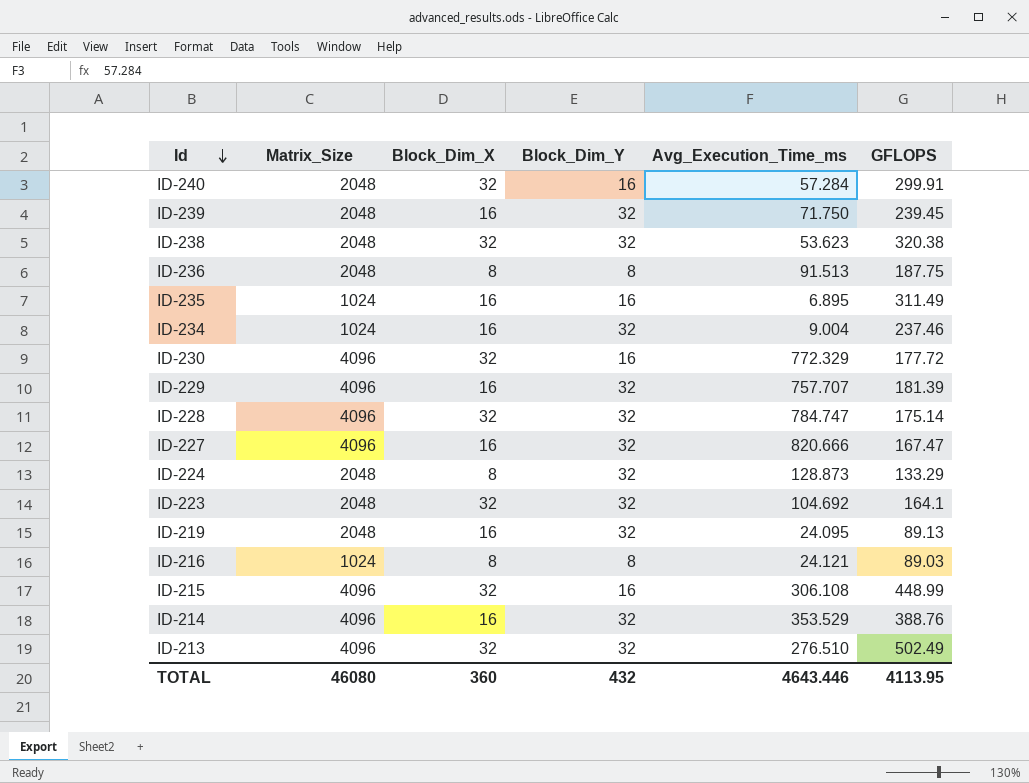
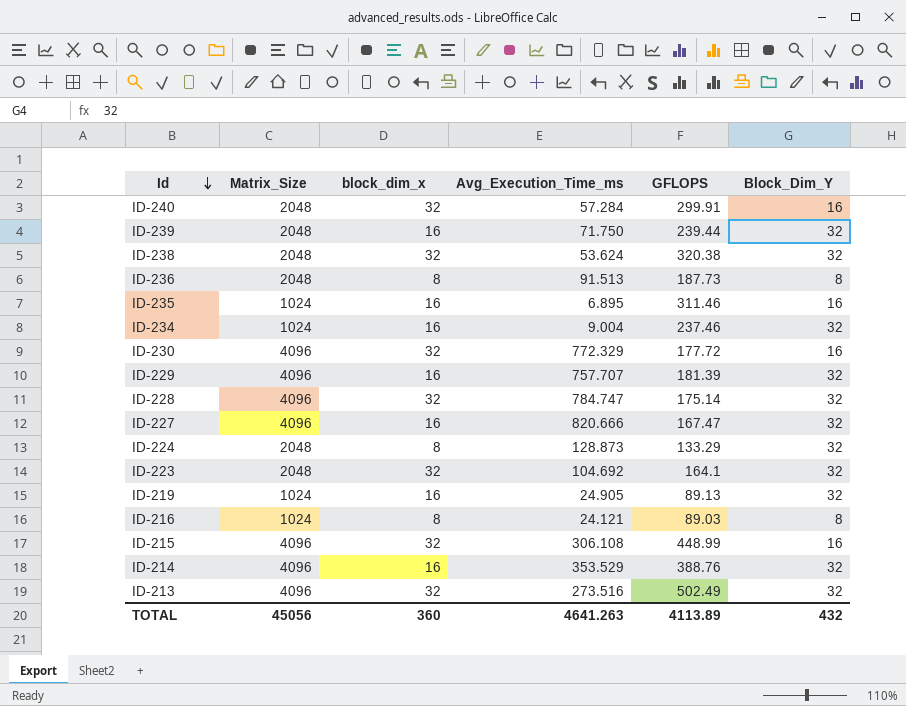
column name: Block_Dim_X -> block_dim_x
column Block_Dim_Y | position: 4 -> 6
ID-239 | GFLOPS: 239.45 -> 239.44
ID-238 | Avg_Execution_Time_ms: 53.623 -> 53.624
ID-236 | GFLOPS: 187.75 -> 187.73
ID-235 | GFLOPS: 311.49 -> 311.46
ID-219 | Matrix_Size: 2048 -> 1024
ID-219 | Avg_Execution_Time_ms: 24.095 -> 24.905
ID-213 | Avg_Execution_Time_ms: 276.510 -> 273.516
TOTAL | Matrix_Size: 46080 -> 45056
TOTAL | Avg_Execution_Time_ms: 4643.446 -> 4641.263
TOTAL | GFLOPS: 4113.95 -> 4113.89

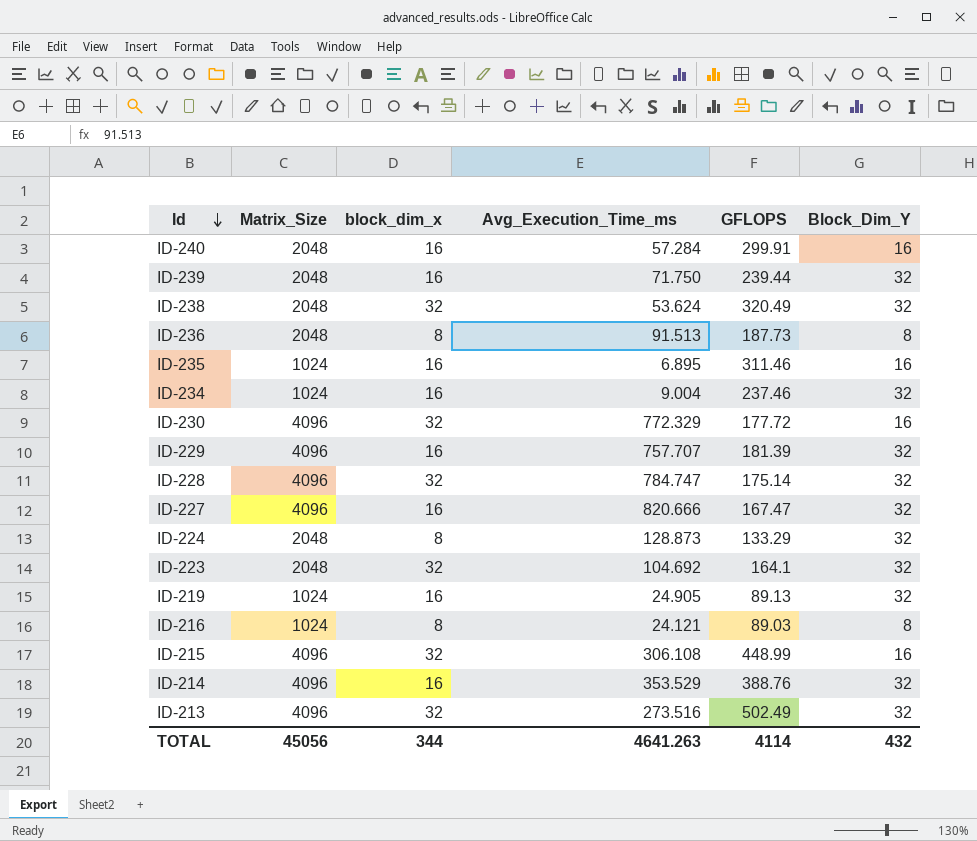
ID-240 | block_dim_x: 32 -> 16
ID-238 | GFLOPS: 320.38 -> 320.49
TOTAL | block_dim_x: 360 -> 344
TOTAL | GFLOPS: 4113.89 -> 4114

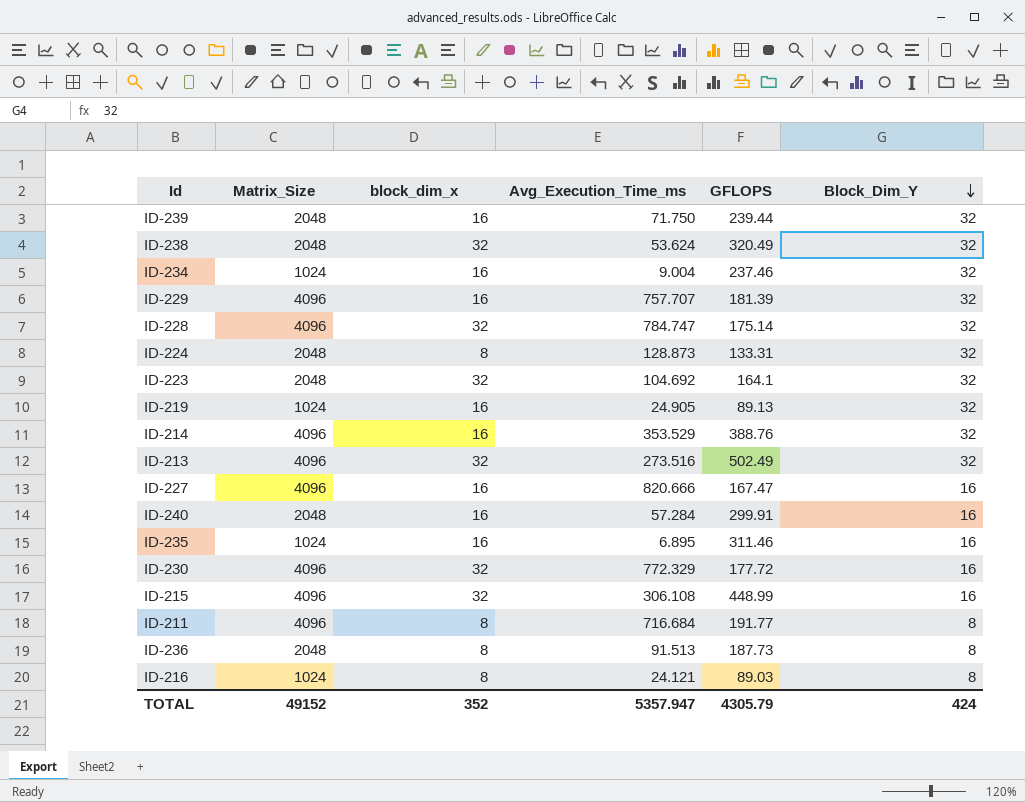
row order: Id descending -> Block_Dim_Y descending
ID-224 | GFLOPS: 133.29 -> 133.31
ID-227 | Block_Dim_Y: 32 -> 16
row ID-211: none -> 4096 | 8 | 716.684 | 191.77 | 8
TOTAL | Matrix_Size: 45056 -> 49152
TOTAL | block_dim_x: 344 -> 352
TOTAL | Avg_Execution_Time_ms: 4641.263 -> 5357.947
TOTAL | GFLOPS: 4114 -> 4305.79
TOTAL | Block_Dim_Y: 432 -> 424

